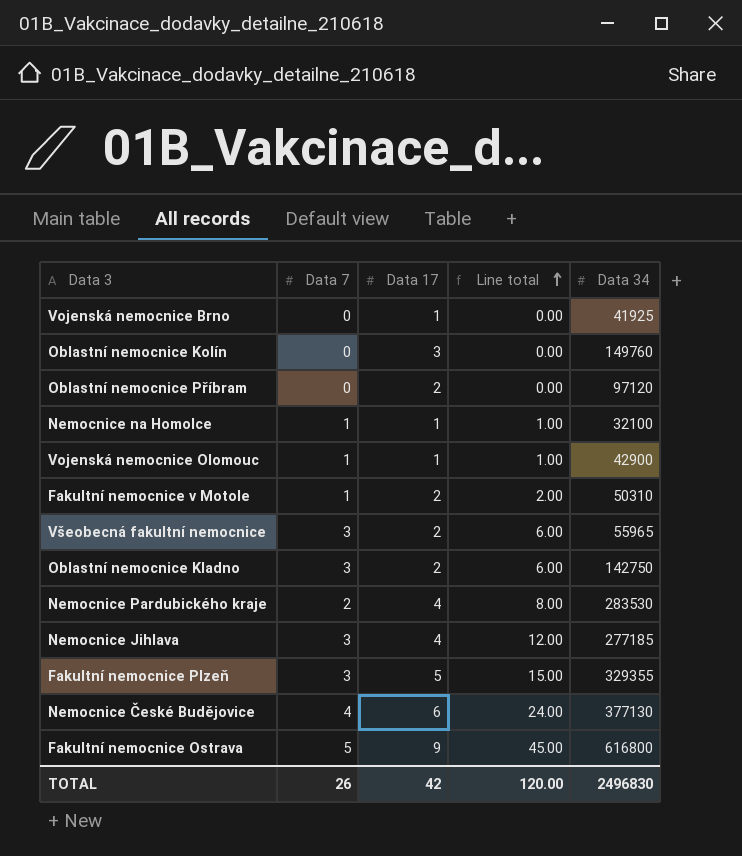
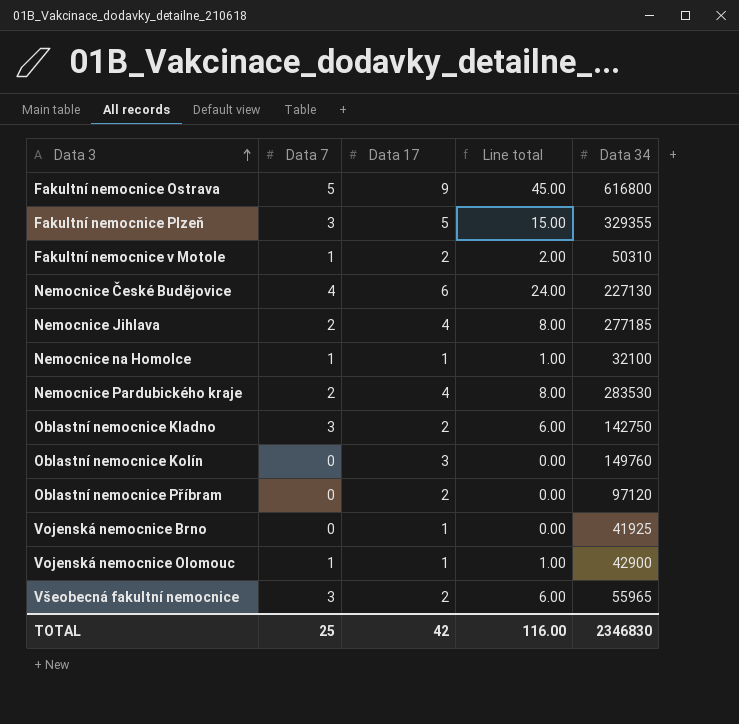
row order: Line total ascending -> Data 3 ascending
Nemocnice České Budějovice | Data 34: 377130 -> 227130
Nemocnice Jihlava | Data 7: 3 -> 2
Nemocnice Jihlava | Line total: 12.00 -> 8.00
TOTAL | Data 7: 26 -> 25
TOTAL | Line total: 120.00 -> 116.00
TOTAL | Data 34: 2496830 -> 2346830

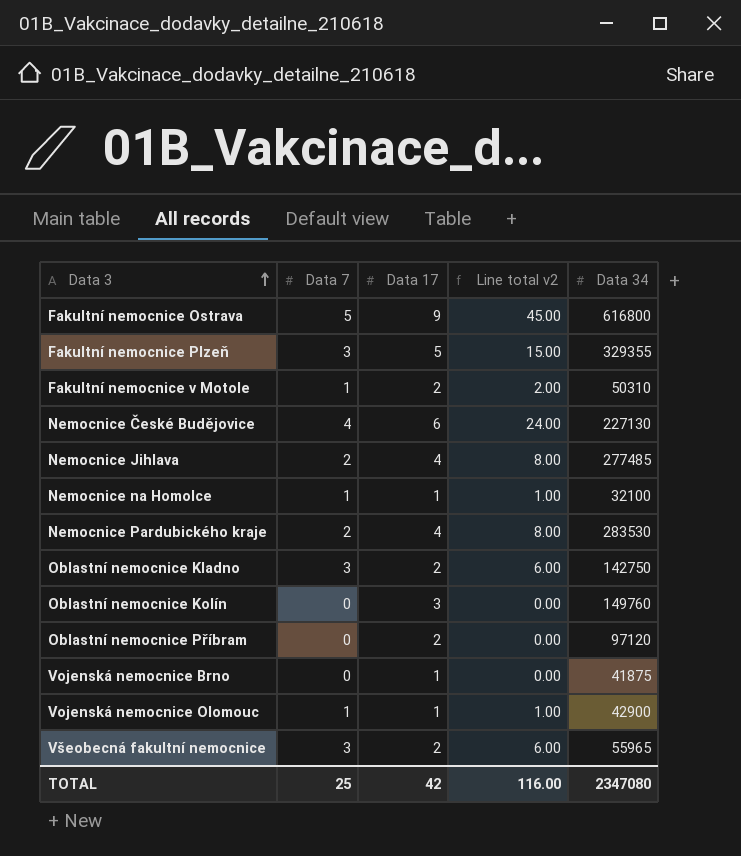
column name: Line total -> Line total v2
Nemocnice Jihlava | Data 34: 277185 -> 277485
Vojenská nemocnice Brno | Data 34: 41925 -> 41875
TOTAL | Data 34: 2346830 -> 2347080

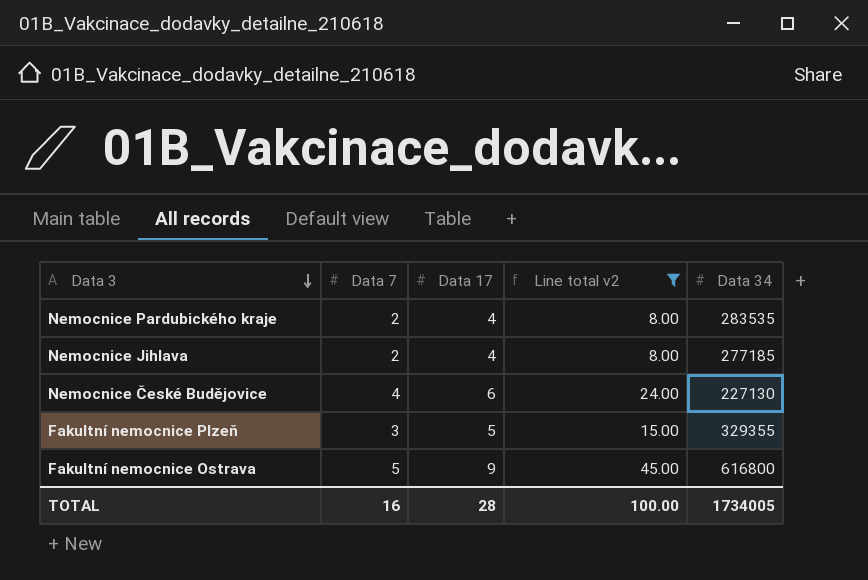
filter: none -> Line total v2 >= 8.00
row order: Data 3 ascending -> Data 3 descending
Nemocnice Pardubického kraje | Data 34: 283530 -> 283535
Nemocnice Jihlava | Data 34: 277485 -> 277185
TOTAL | Data 7: 25 -> 16
TOTAL | Data 17: 42 -> 28
TOTAL | Line total v2: 116.00 -> 100.00
TOTAL | Data 34: 2347080 -> 1734005

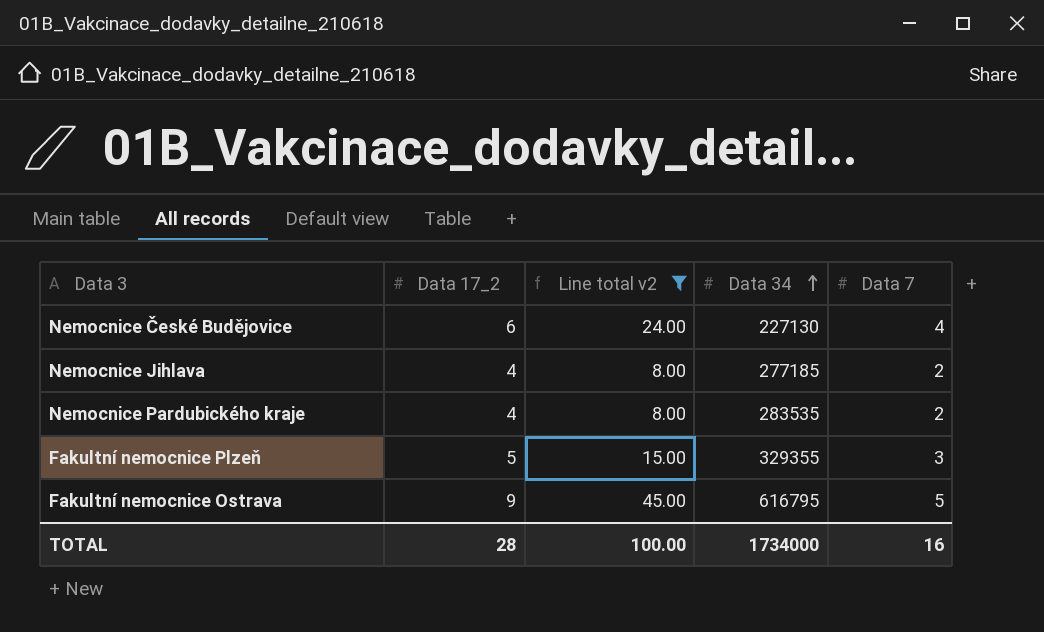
row order: Data 3 descending -> Data 34 ascending
column name: Data 17 -> Data 17_2
column Data 7 | position: 2 -> 5
Fakultní nemocnice Ostrava | Data 34: 616800 -> 616795
TOTAL | Data 34: 1734005 -> 1734000

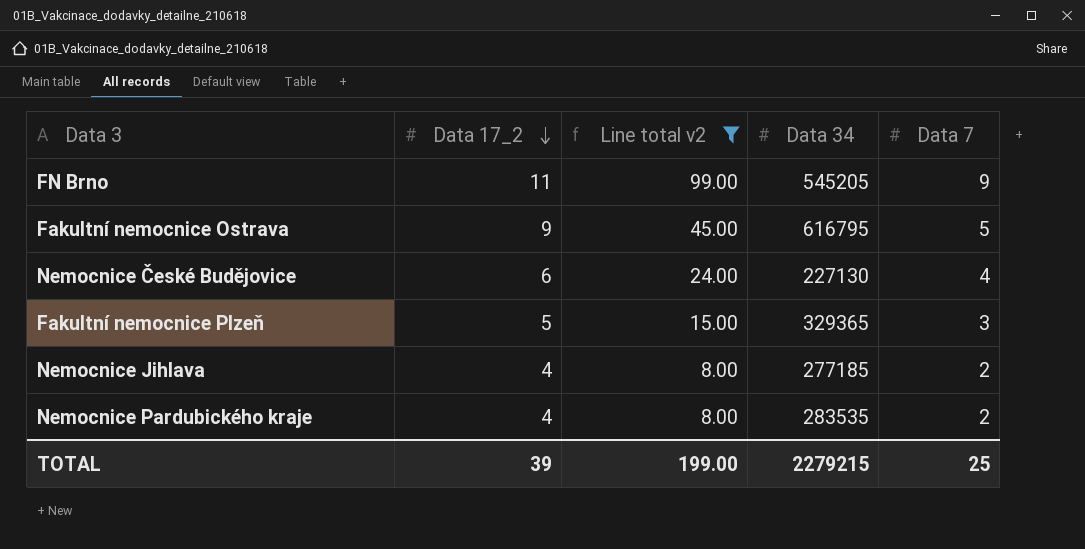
row order: Data 34 ascending -> Data 17_2 descending
row FN Brno: none -> 11 | 99.00 | 545205 | 9
Fakultní nemocnice Plzeň | Data 34: 329355 -> 329365
TOTAL | Data 17_2: 28 -> 39
TOTAL | Line total v2: 100.00 -> 199.00
TOTAL | Data 34: 1734000 -> 2279215
TOTAL | Data 7: 16 -> 25

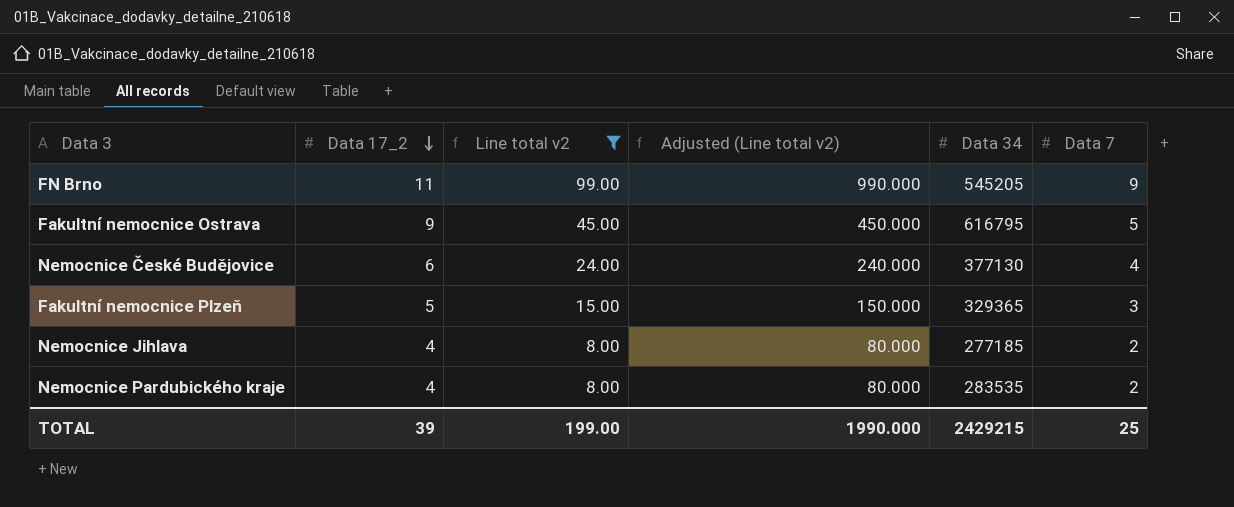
column Adjusted (Line total v2) | formula: none -> [Line total v2] * 10
Nemocnice České Budějovice | Data 34: 227130 -> 377130
TOTAL | Data 34: 2279215 -> 2429215

